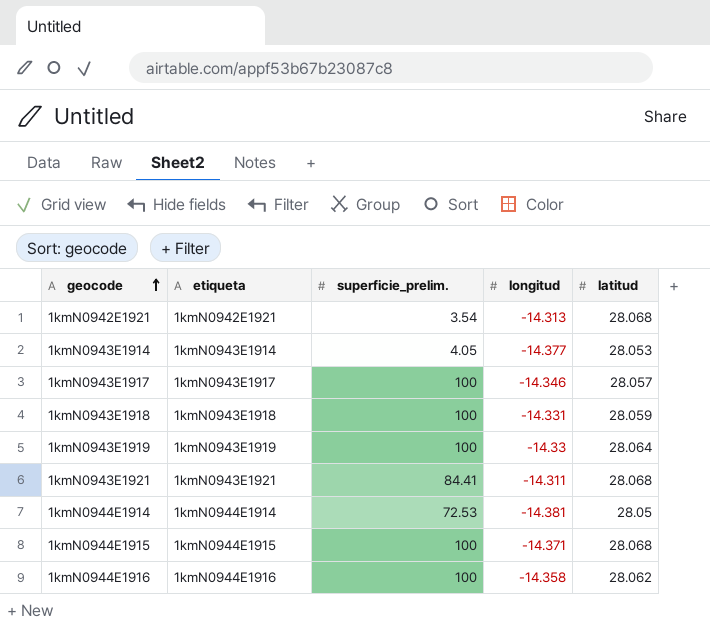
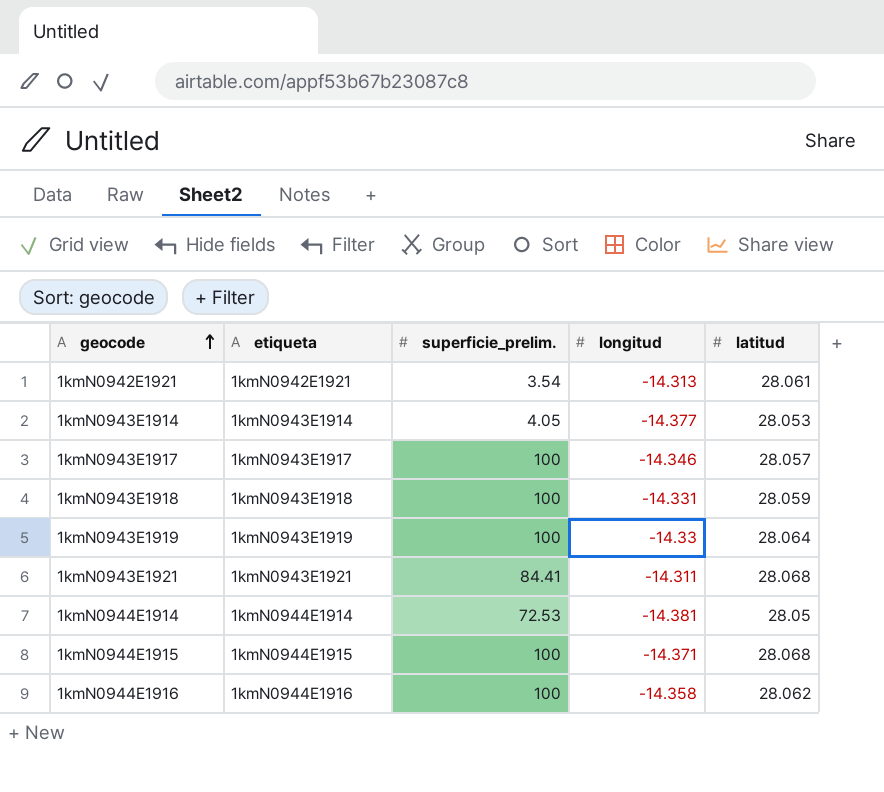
1kmN0942E1921 | latitud: 28.068 -> 28.061

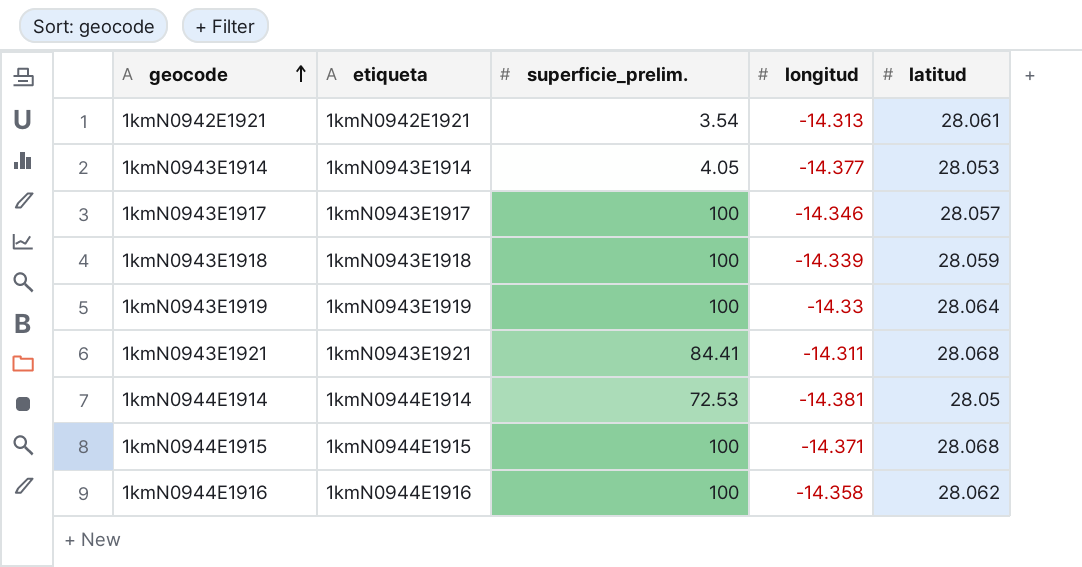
1kmN0943E1918 | longitud: -14.331 -> -14.339

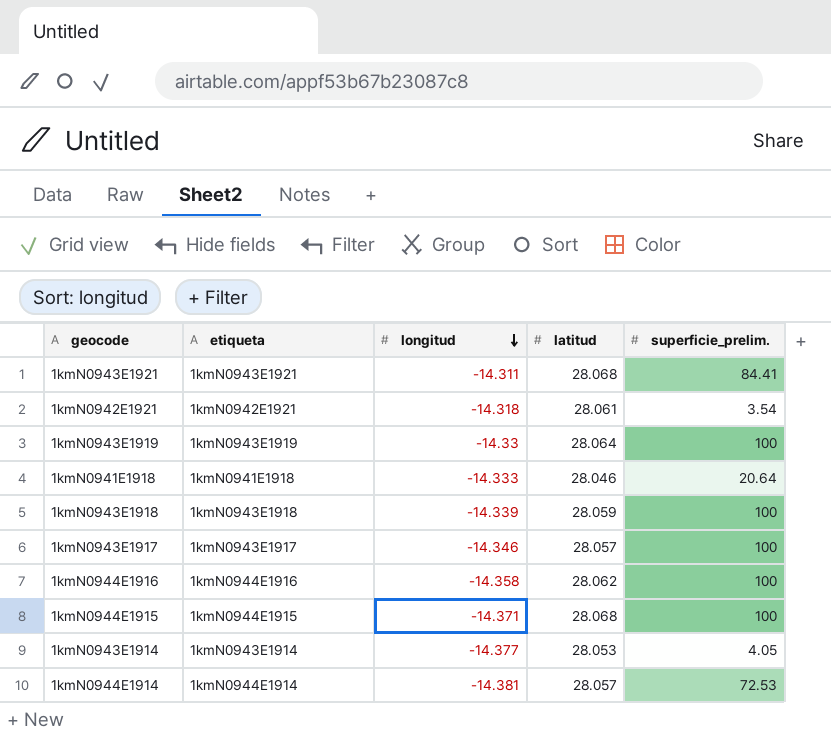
row order: geocode ascending -> longitud descending
column superficie_prelim. | position: 3 -> 5
1kmN0942E1921 | longitud: -14.313 -> -14.318
row 1kmN0941E1918: none -> 1kmN0941E1918 | -14.333 | 28.046 | 20.64
1kmN0944E1914 | latitud: 28.05 -> 28.057

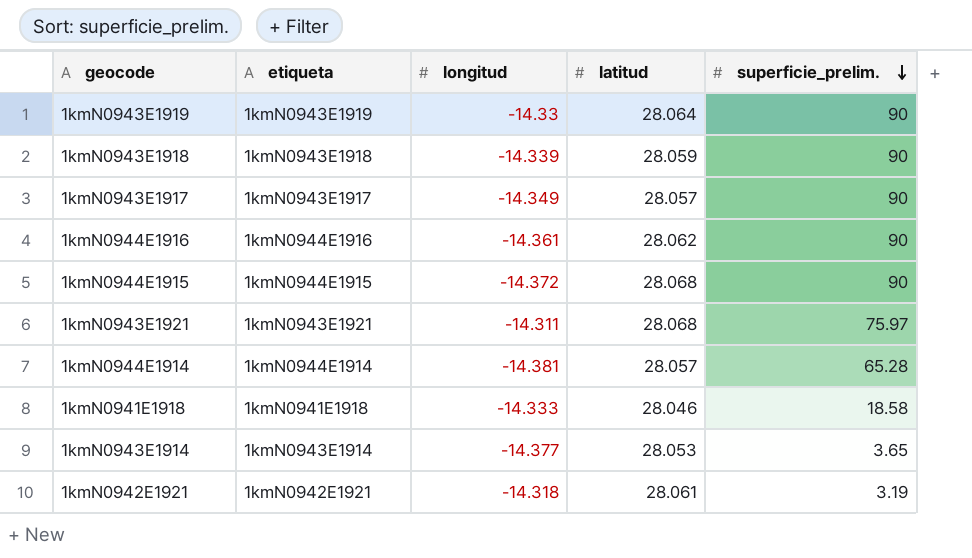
row order: longitud descending -> superficie_prelim. descending
1kmN0943E1919 | superficie_prelim.: 100 -> 90
1kmN0943E1918 | superficie_prelim.: 100 -> 90
1kmN0943E1917 | longitud: -14.346 -> -14.349
1kmN0943E1917 | superficie_prelim.: 100 -> 90
1kmN0944E1916 | longitud: -14.358 -> -14.361
1kmN0944E1916 | superficie_prelim.: 100 -> 90
1kmN0944E1915 | longitud: -14.371 -> -14.372
1kmN0944E1915 | superficie_prelim.: 100 -> 90
1kmN0943E1921 | superficie_prelim.: 84.41 -> 75.97
1kmN0944E1914 | superficie_prelim.: 72.53 -> 65.28
1kmN0941E1918 | superficie_prelim.: 20.64 -> 18.58
1kmN0943E1914 | superficie_prelim.: 4.05 -> 3.65
1kmN0942E1921 | superficie_prelim.: 3.54 -> 3.19

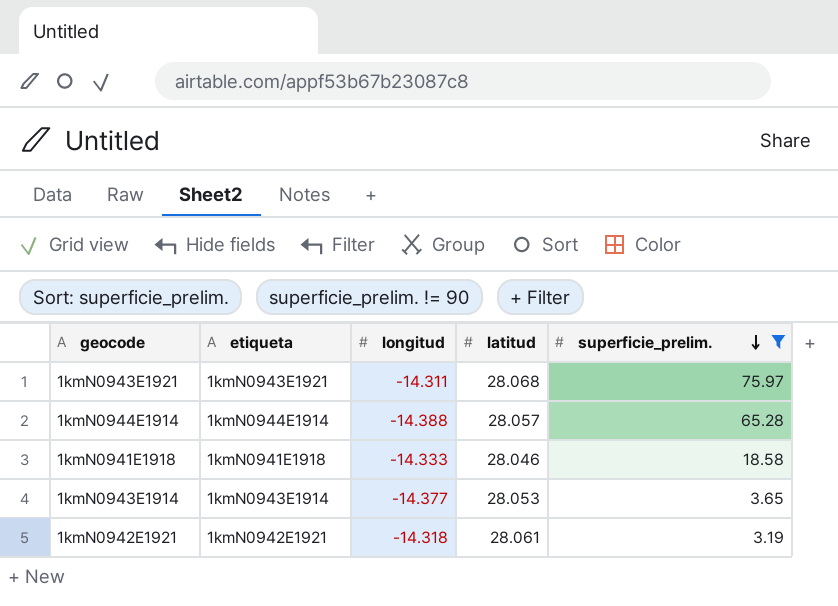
filter: none -> superficie_prelim. != 90
1kmN0944E1914 | longitud: -14.381 -> -14.388

